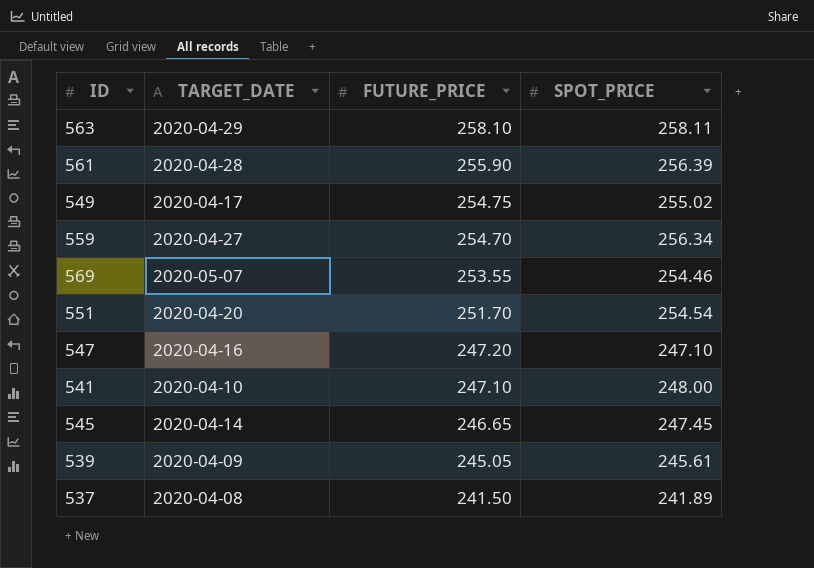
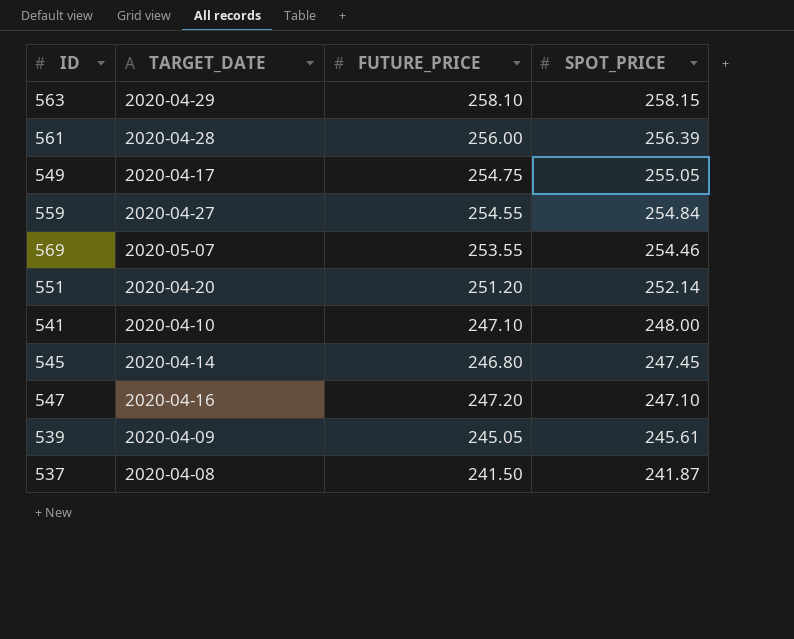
row order: FUTURE_PRICE descending -> SPOT_PRICE descending
563 | SPOT_PRICE: 258.11 -> 258.15
561 | FUTURE_PRICE: 255.90 -> 256.00
549 | SPOT_PRICE: 255.02 -> 255.05
559 | FUTURE_PRICE: 254.70 -> 254.55
559 | SPOT_PRICE: 256.34 -> 254.84
551 | FUTURE_PRICE: 251.70 -> 251.20
551 | SPOT_PRICE: 254.54 -> 252.14
545 | FUTURE_PRICE: 246.65 -> 246.80
537 | SPOT_PRICE: 241.89 -> 241.87

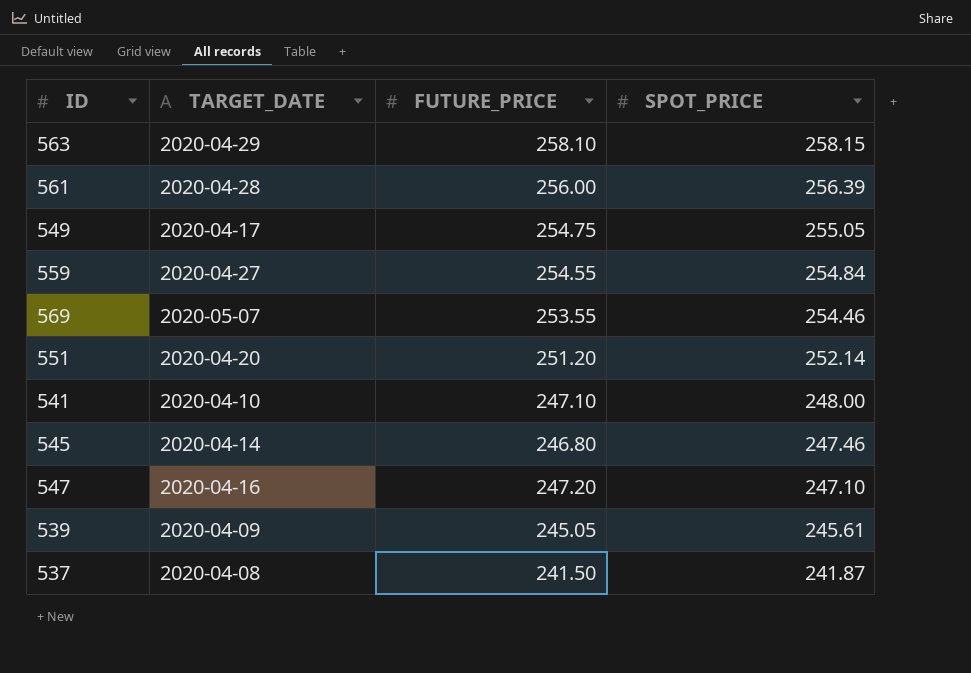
545 | SPOT_PRICE: 247.45 -> 247.46

